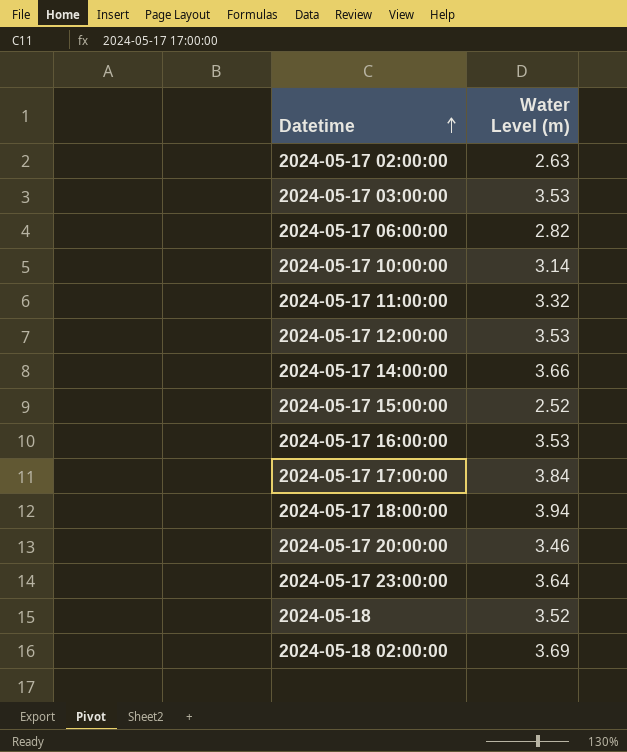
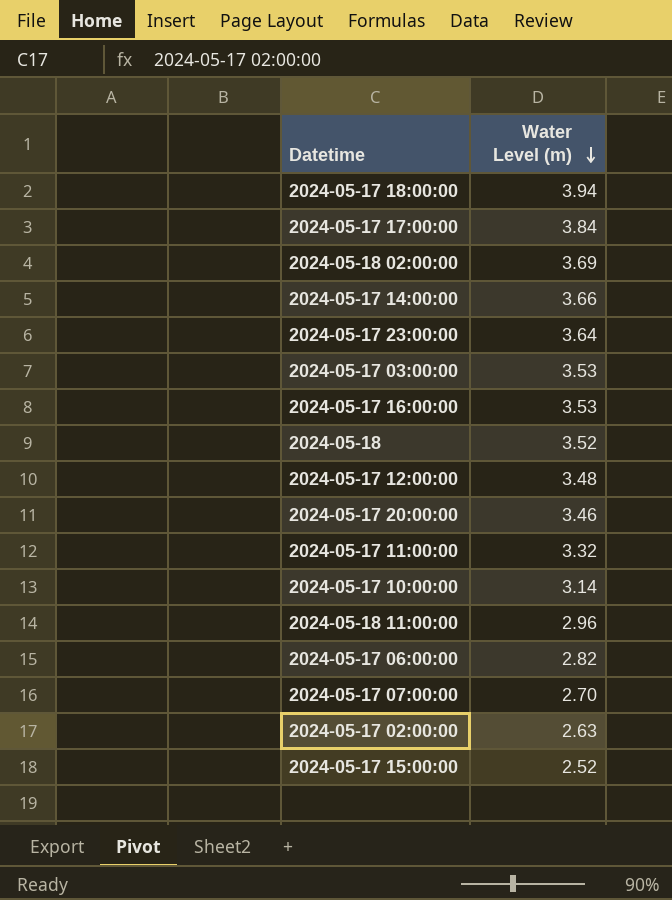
row order: Datetime ascending -> Water Level (m) descending
2024-05-17 12:00:00 | Water Level (m): 3.53 -> 3.48
row 2024-05-18 11:00:00: none -> 2.96
row 2024-05-17 07:00:00: none -> 2.70

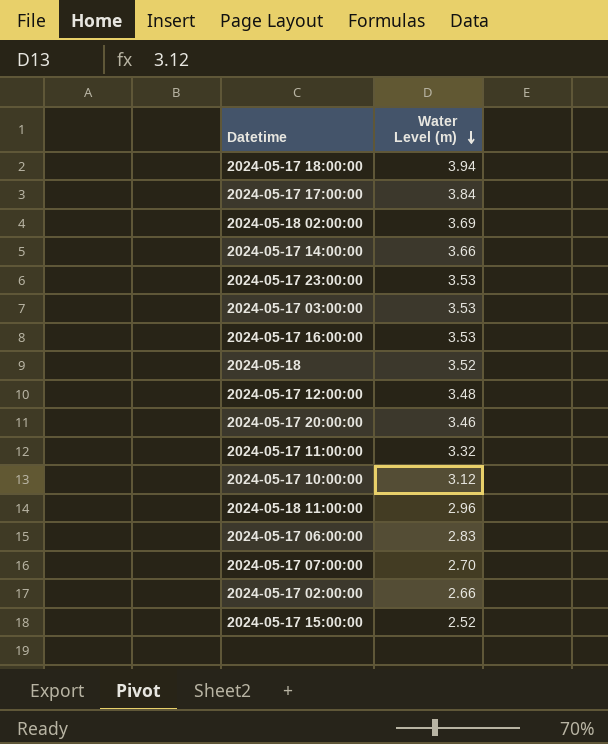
2024-05-17 23:00:00 | Water Level (m): 3.64 -> 3.53
2024-05-17 10:00:00 | Water Level (m): 3.14 -> 3.12
2024-05-17 06:00:00 | Water Level (m): 2.82 -> 2.83
2024-05-17 02:00:00 | Water Level (m): 2.63 -> 2.66

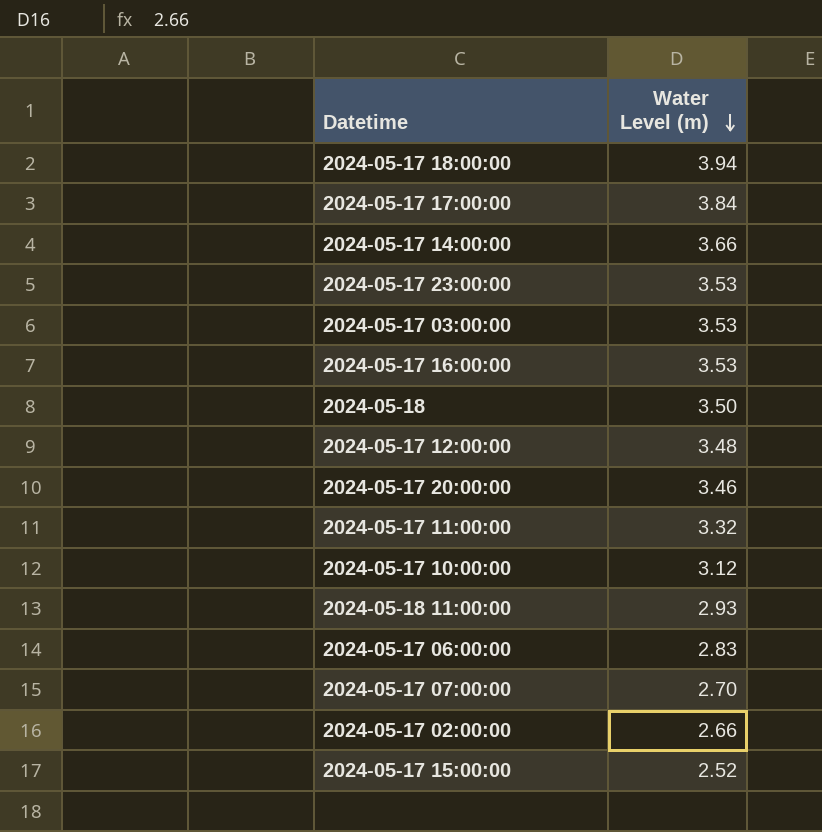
row 2024-05-18 02:00:00: 3.69 -> none
2024-05-18 | Water Level (m): 3.52 -> 3.50
2024-05-18 11:00:00 | Water Level (m): 2.96 -> 2.93

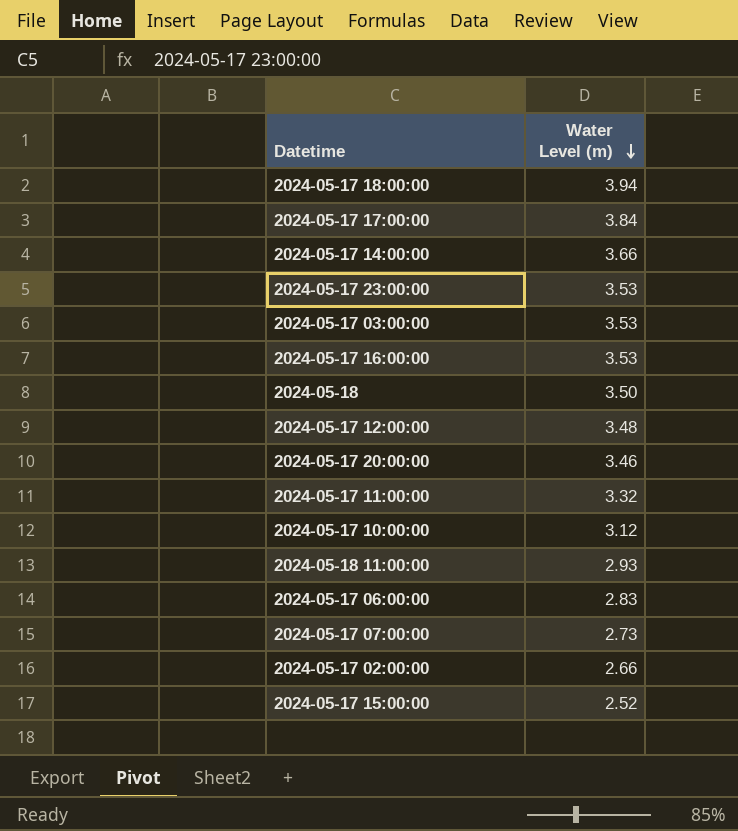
2024-05-17 07:00:00 | Water Level (m): 2.70 -> 2.73

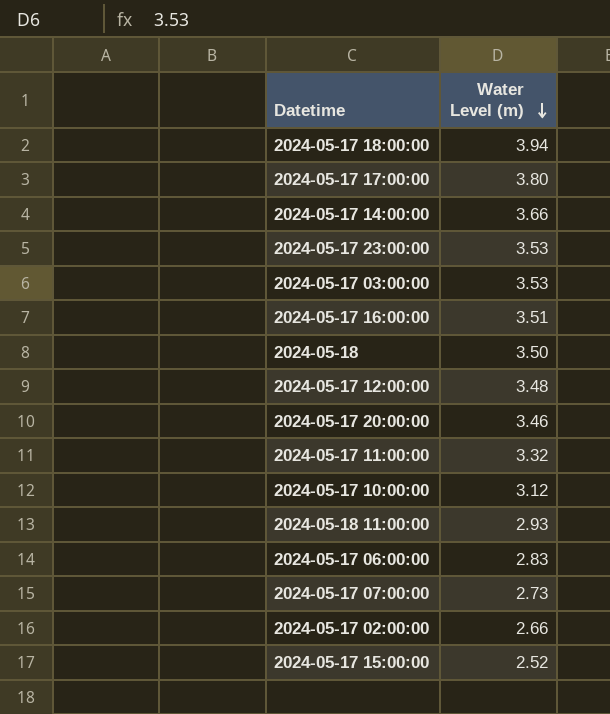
2024-05-17 17:00:00 | Water Level (m): 3.84 -> 3.80
2024-05-17 16:00:00 | Water Level (m): 3.53 -> 3.51

